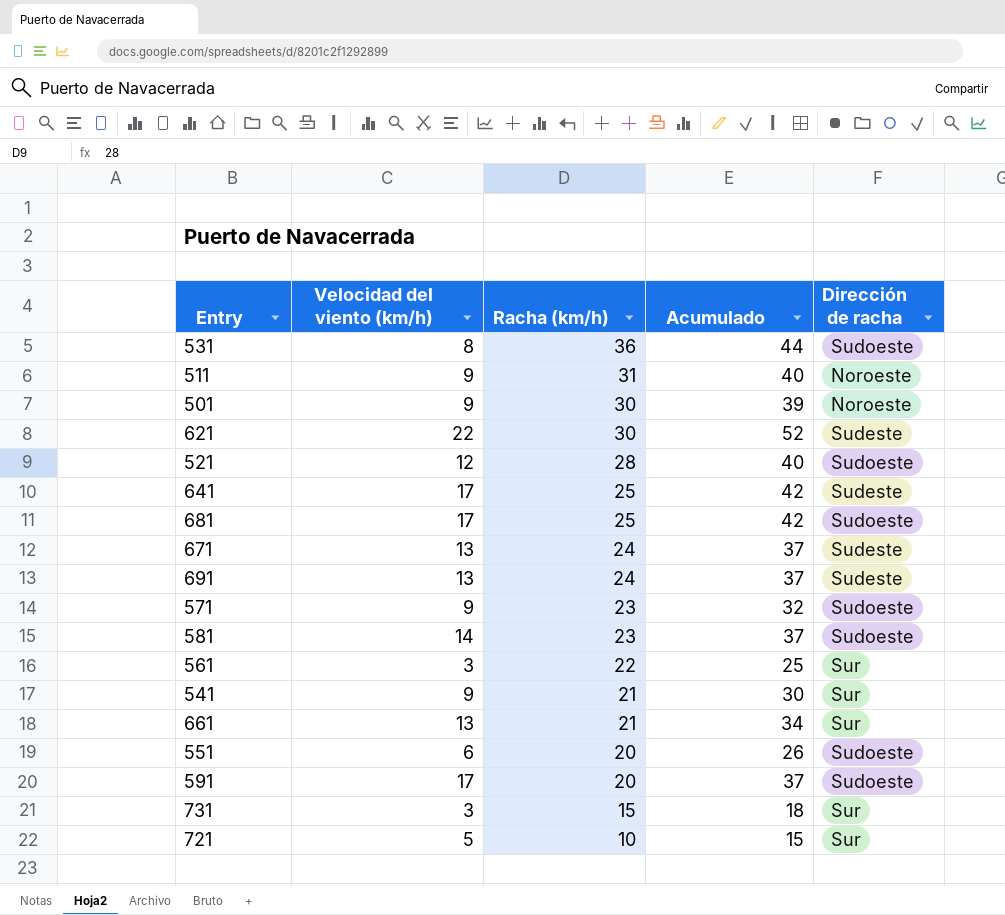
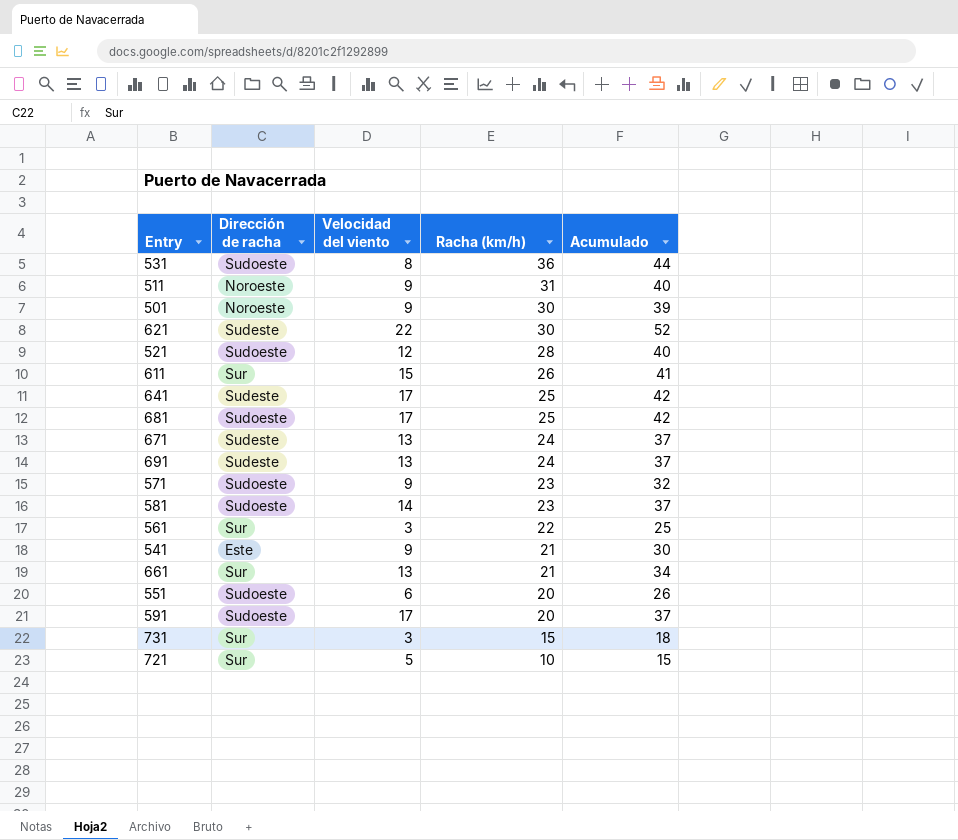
column Dirección de racha | position: 5 -> 2
column name: Velocidad del viento (km/h) -> Velocidad del viento
row 611: none -> Sur | 15 | 26 | 41
541 | Dirección de racha: Sur -> Este

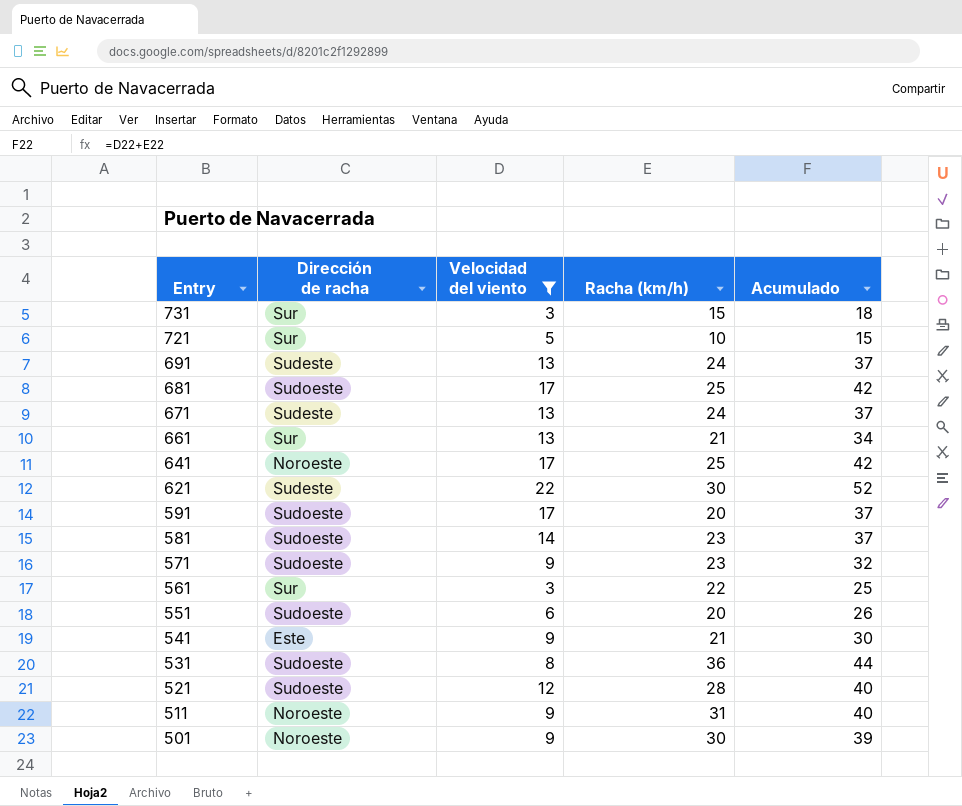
filter: none -> Velocidad del viento != 15
row order: Racha (km/h) descending -> Entry descending
641 | Dirección de racha: Sudeste -> Noroeste

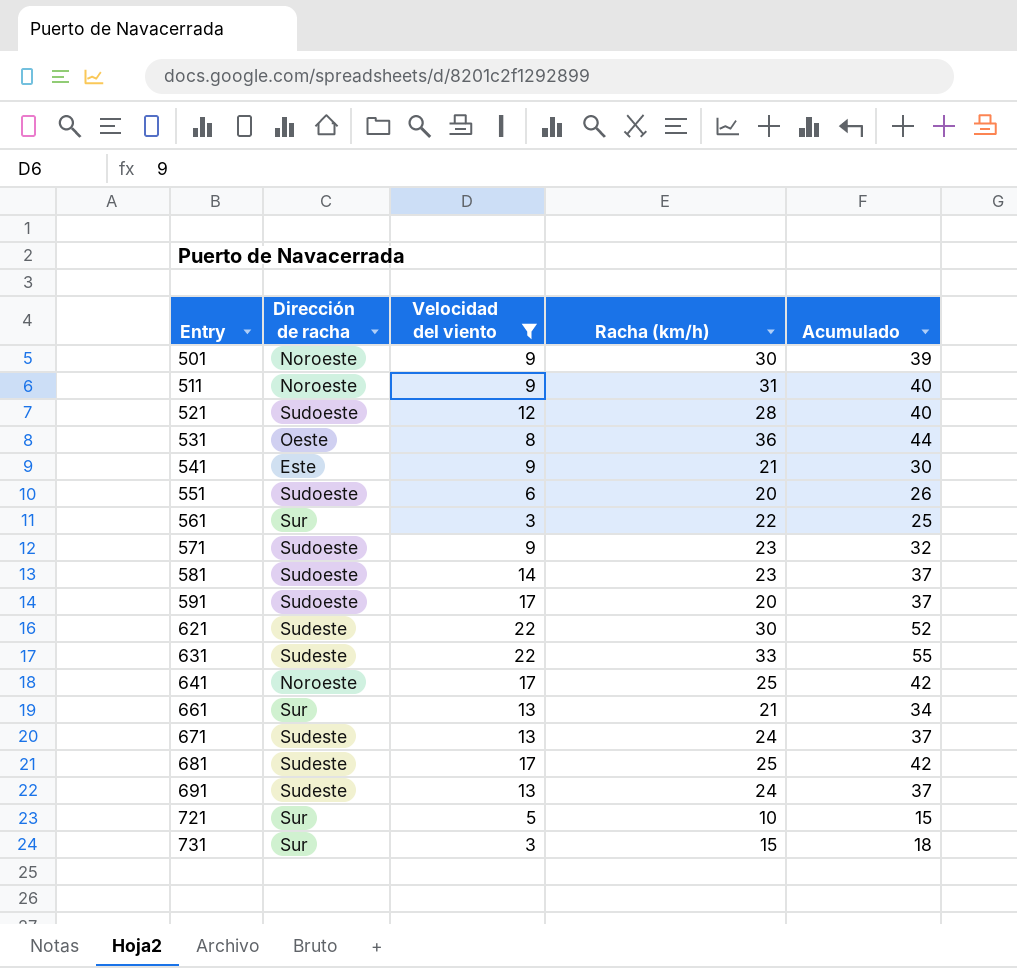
row order: Entry descending -> Entry ascending
531 | Dirección de racha: Sudoeste -> Oeste
row 631: none -> Sudeste | 22 | 33 | 55
681 | Dirección de racha: Sudoeste -> Sudeste

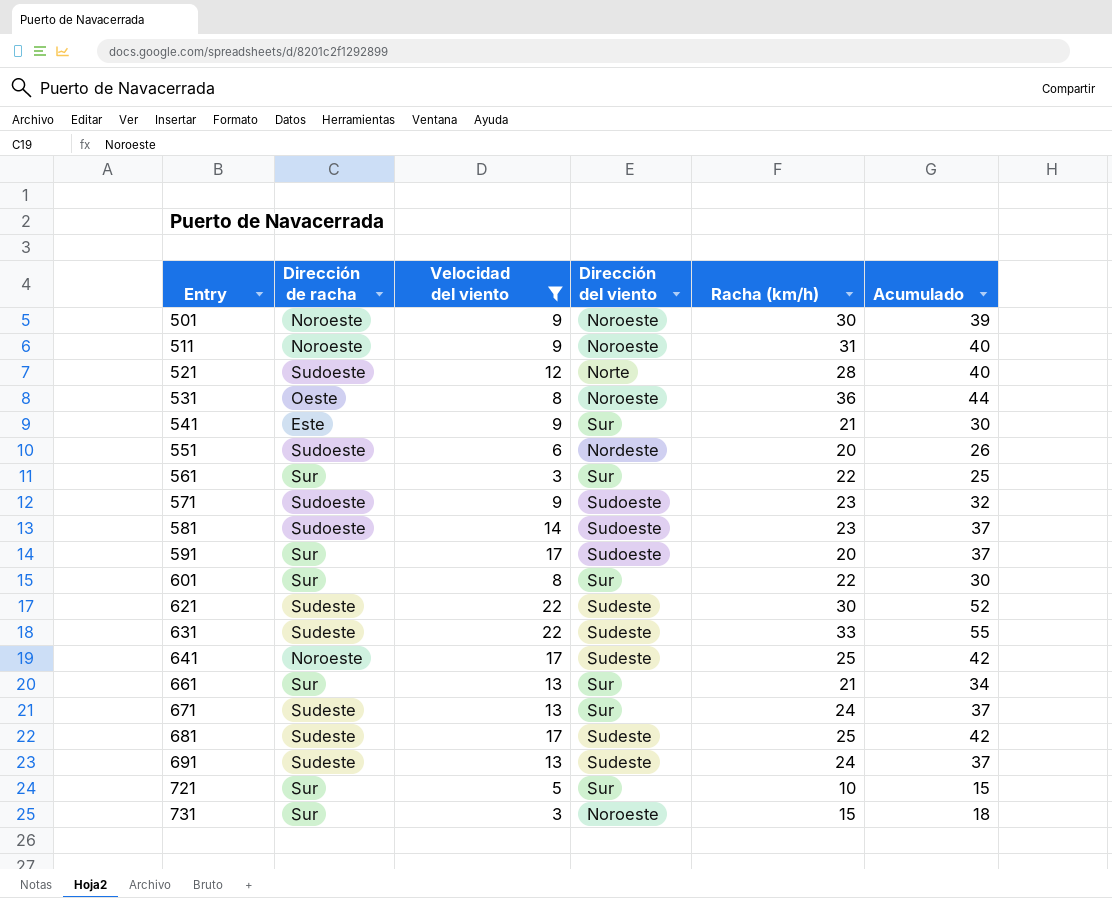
column Dirección del viento | position: none -> 4
591 | Dirección de racha: Sudoeste -> Sur
row 601: none -> Sur | 8 | Sur | 22 | 30

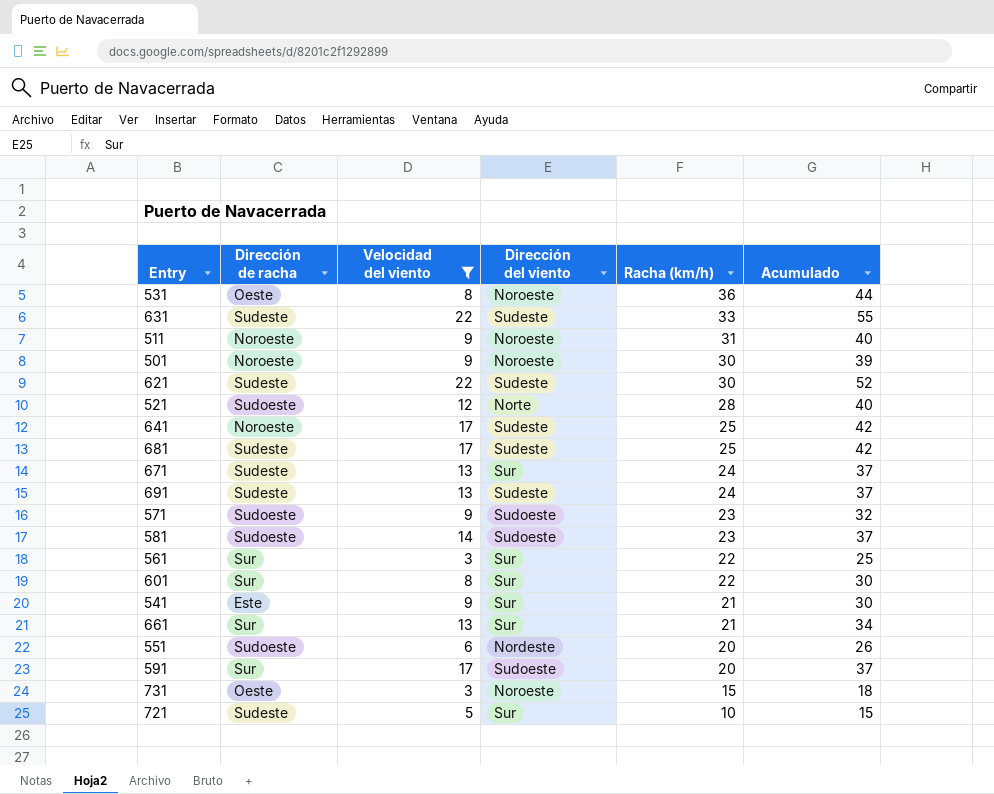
row order: Entry ascending -> Racha (km/h) descending
731 | Dirección de racha: Sur -> Oeste
721 | Dirección de racha: Sur -> Sudeste

